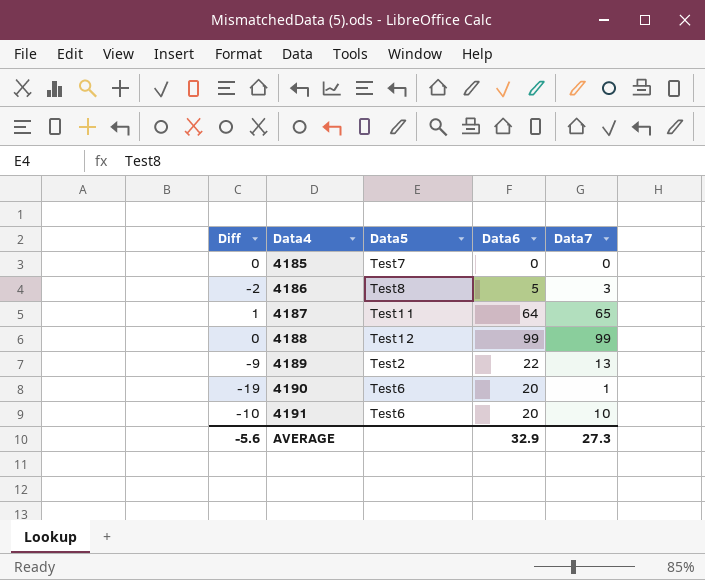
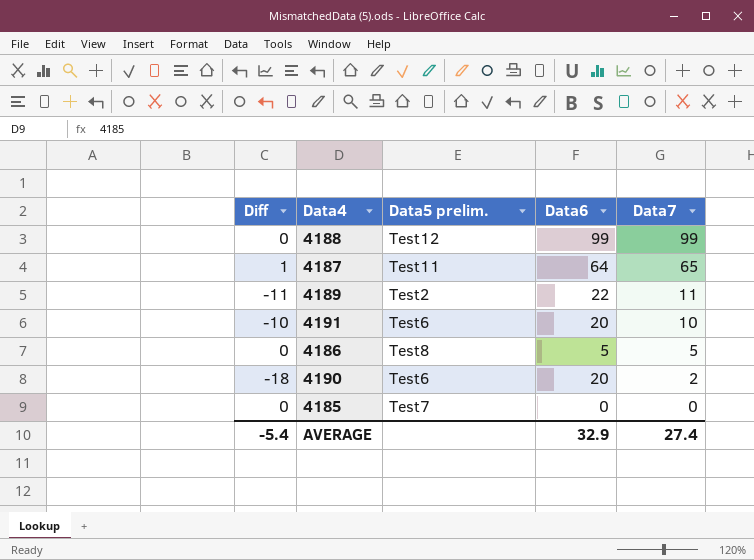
row order: Data4 ascending -> Data7 descending
column name: Data5 -> Data5 prelim.
4189 | Diff: -9 -> -11
4189 | Data7: 13 -> 11
4186 | Diff: -2 -> 0
4186 | Data7: 3 -> 5
4190 | Diff: -19 -> -18
4190 | Data7: 1 -> 2
AVERAGE | Diff: -5.6 -> -5.4
AVERAGE | Data7: 27.3 -> 27.4

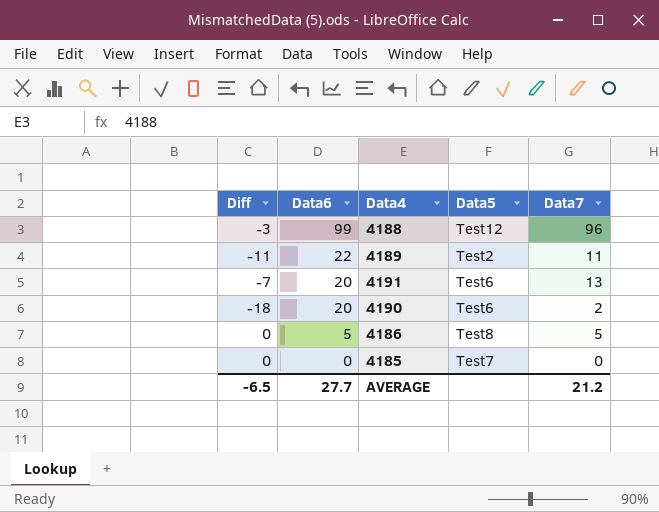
row order: Data7 descending -> Data6 descending
column Data6 | position: 4 -> 2
column name: Data5 prelim. -> Data5
row 4187: 1 | Test11 | 64 | 65 -> none
4188 | Diff: 0 -> -3
4188 | Data7: 99 -> 96
4191 | Diff: -10 -> -7
4191 | Data7: 10 -> 13
AVERAGE | Diff: -5.4 -> -6.5
AVERAGE | Data6: 32.9 -> 27.7
AVERAGE | Data7: 27.4 -> 21.2

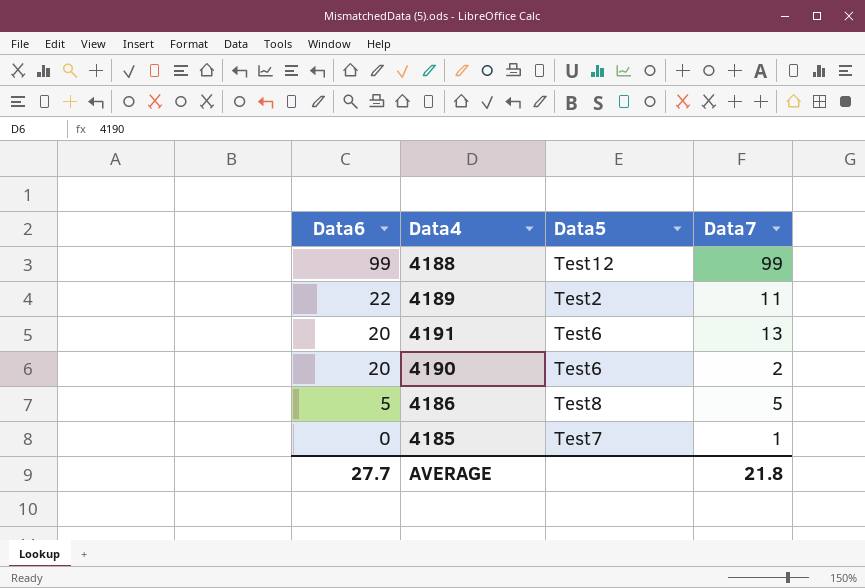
column Diff | formula: [Data7] - [Data6] -> none
4188 | Data7: 96 -> 99
4185 | Data7: 0 -> 1
AVERAGE | Data7: 21.2 -> 21.8

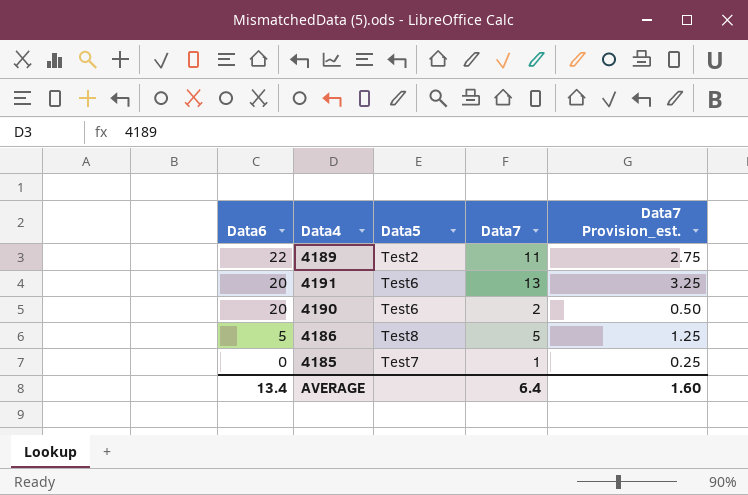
column Data7 Provision_est. | formula: none -> [Data7] * 0.25
row 4188: 99 | Test12 | 99 -> none
AVERAGE | Data6: 27.7 -> 13.4
AVERAGE | Data7: 21.8 -> 6.4

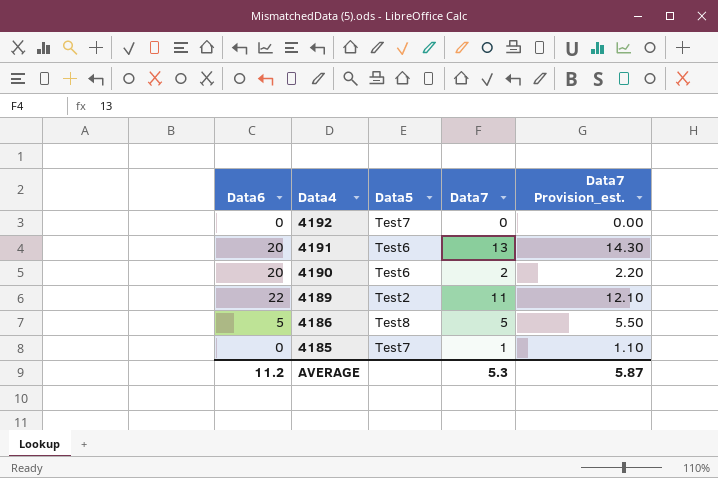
row order: Data6 descending -> Data4 descending
column Data7 Provision_est. | formula: [Data7] * 0.25 -> [Data7] * 1.1
row 4192: none -> 0 | Test7 | 0 | 0.00
AVERAGE | Data6: 13.4 -> 11.2
AVERAGE | Data7: 6.4 -> 5.3
AVERAGE | Data7 Provision_est.: 1.60 -> 5.87

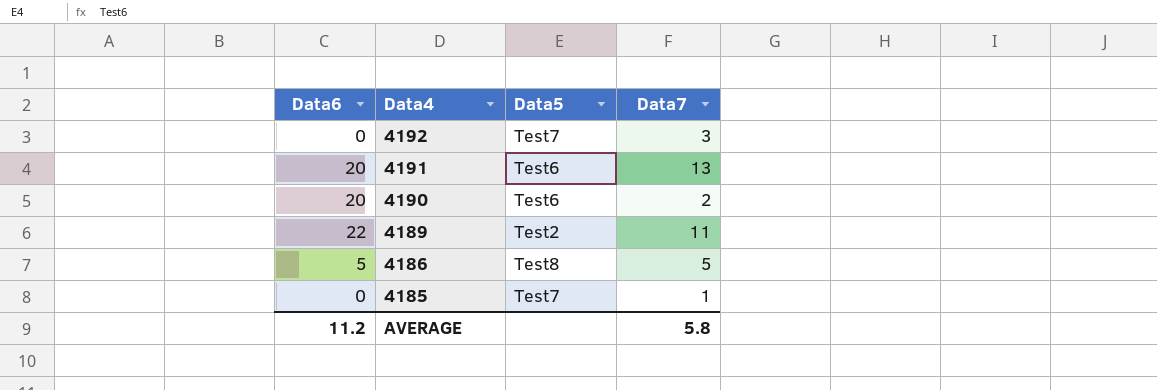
column Data7 Provision_est. | formula: [Data7] * 1.1 -> none
4192 | Data7: 0 -> 3
AVERAGE | Data7: 5.3 -> 5.8

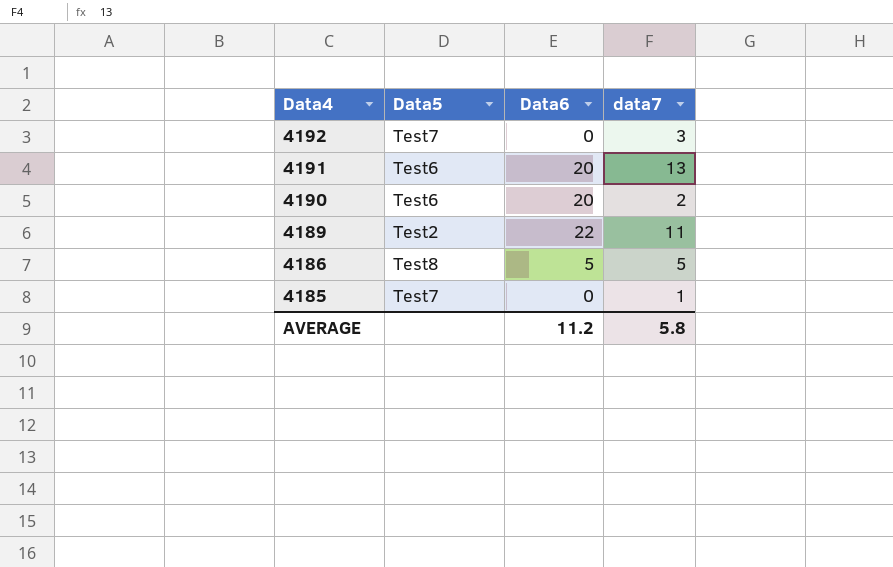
column Data6 | position: 1 -> 3
column name: Data7 -> data7

